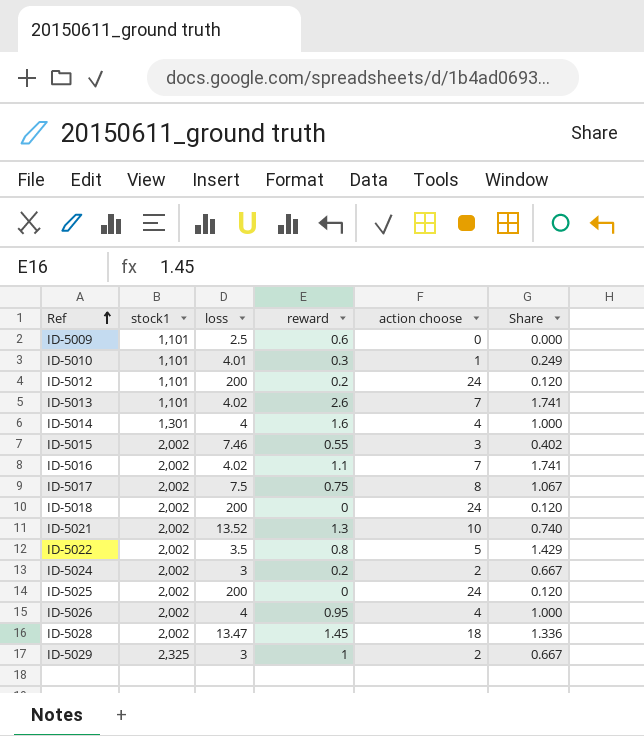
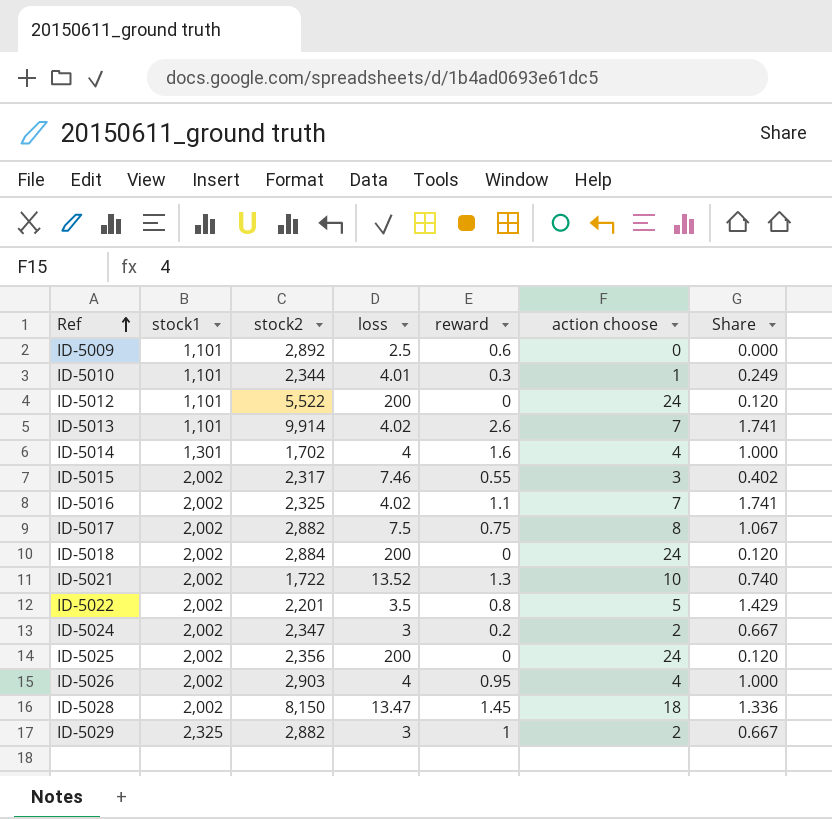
column stock2 | position: none -> 3
ID-5012 | reward: 0.2 -> 0

